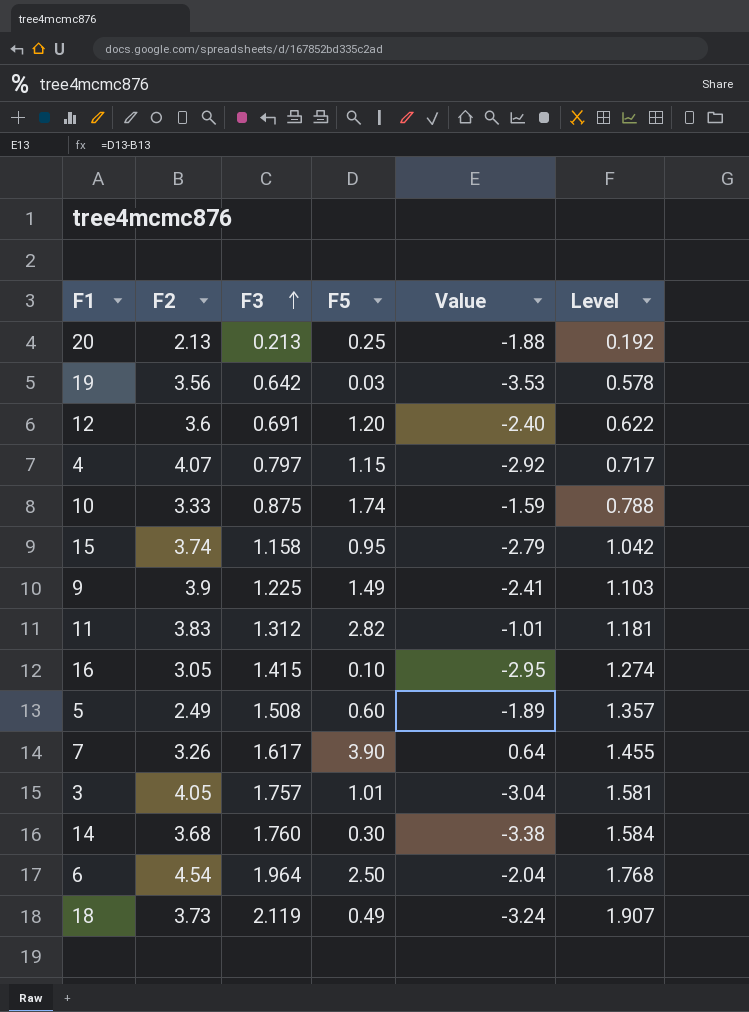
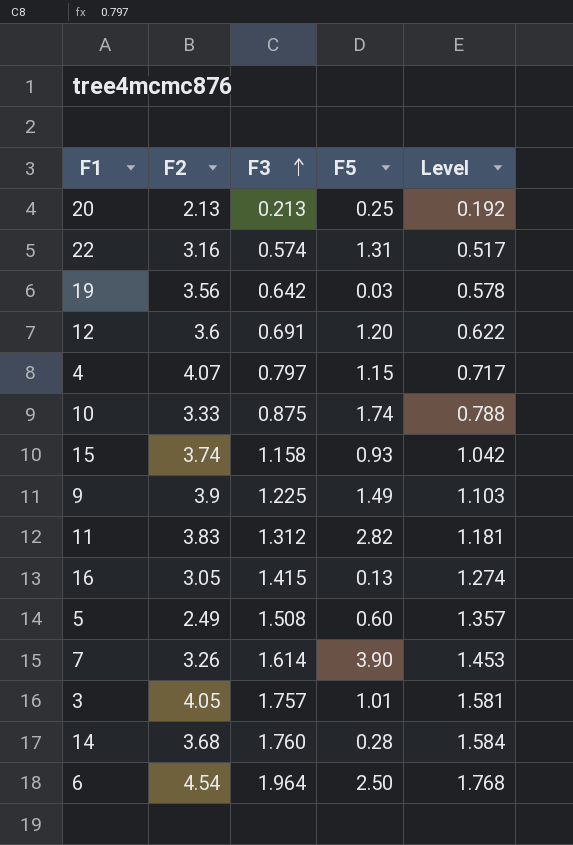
column Value | formula: [F5] - [F2] -> none
row 18: 3.73 | 2.119 | 0.49 | -3.24 | 1.907 -> none
row 22: none -> 3.16 | 0.574 | 1.31 | 0.517
15 | F5: 0.95 -> 0.93
16 | F5: 0.10 -> 0.13
7 | F3: 1.617 -> 1.614
7 | Level: 1.455 -> 1.453
14 | F5: 0.30 -> 0.28

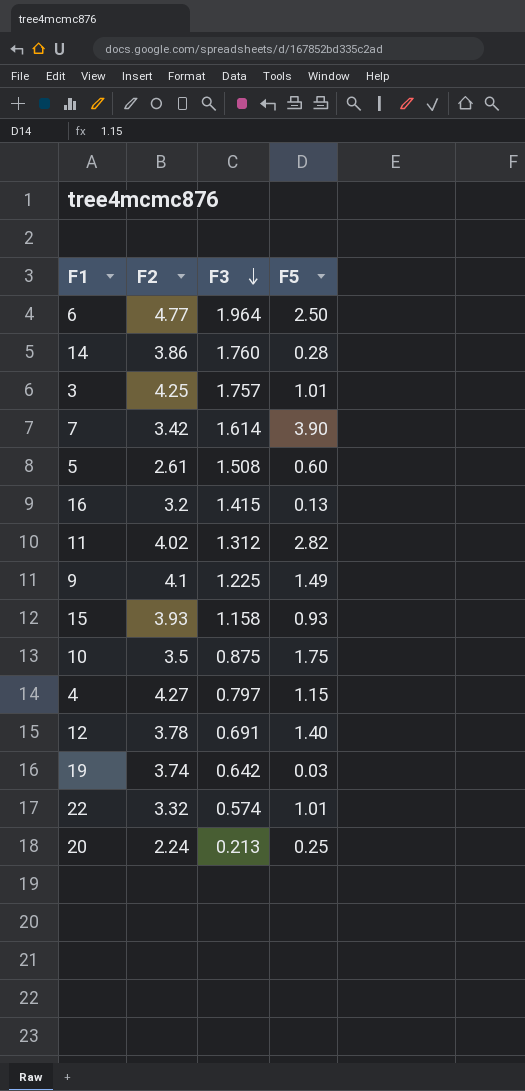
row order: F3 ascending -> F3 descending
column Level | formula: [F3] * 0.9 -> none
6 | F2: 4.54 -> 4.77
14 | F2: 3.68 -> 3.86
3 | F2: 4.05 -> 4.25
7 | F2: 3.26 -> 3.42
5 | F2: 2.49 -> 2.61
16 | F2: 3.05 -> 3.2
11 | F2: 3.83 -> 4.02
9 | F2: 3.9 -> 4.1
15 | F2: 3.74 -> 3.93
10 | F2: 3.33 -> 3.5
10 | F5: 1.74 -> 1.75
4 | F2: 4.07 -> 4.27
12 | F2: 3.6 -> 3.78
12 | F5: 1.20 -> 1.40
19 | F2: 3.56 -> 3.74
22 | F2: 3.16 -> 3.32
22 | F5: 1.31 -> 1.01
20 | F2: 2.13 -> 2.24

